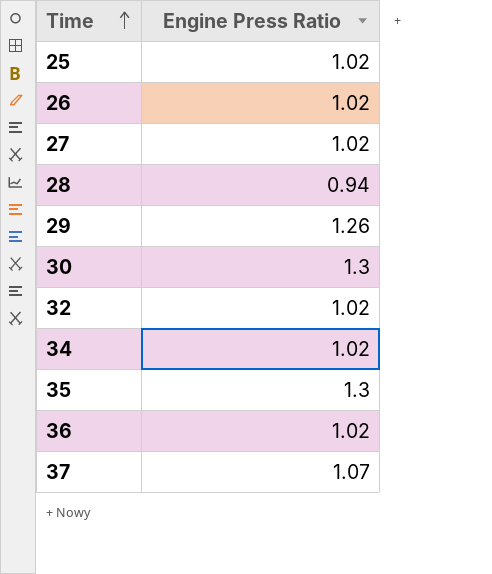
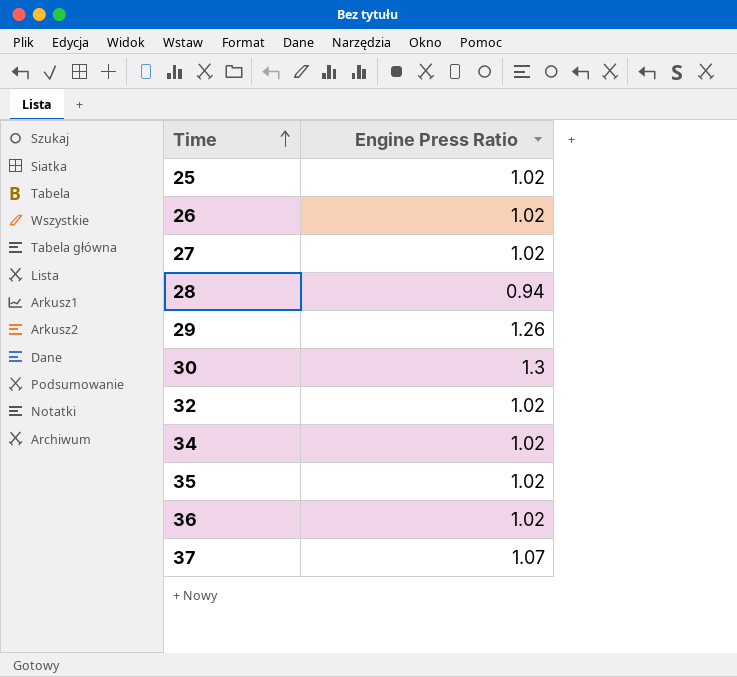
35 | Engine Press Ratio: 1.3 -> 1.02

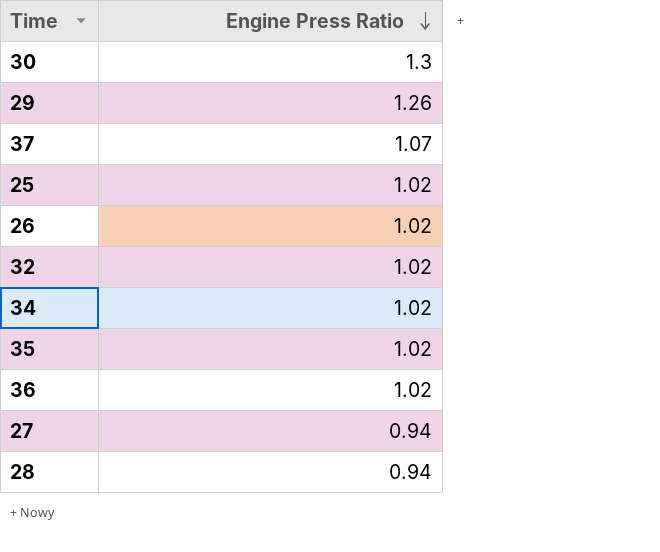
row order: Time ascending -> Engine Press Ratio descending
27 | Engine Press Ratio: 1.02 -> 0.94

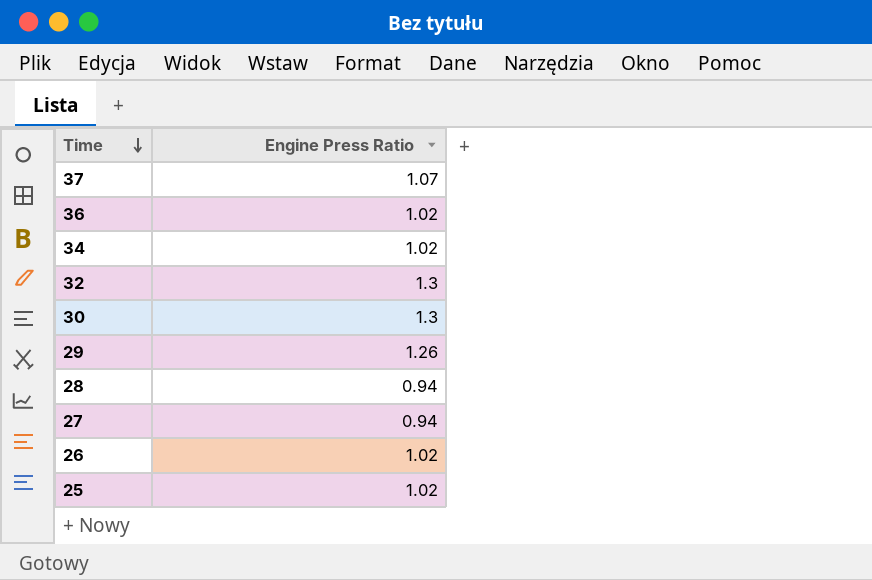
row order: Engine Press Ratio descending -> Time descending
row 35: 1.02 -> none
32 | Engine Press Ratio: 1.02 -> 1.3

